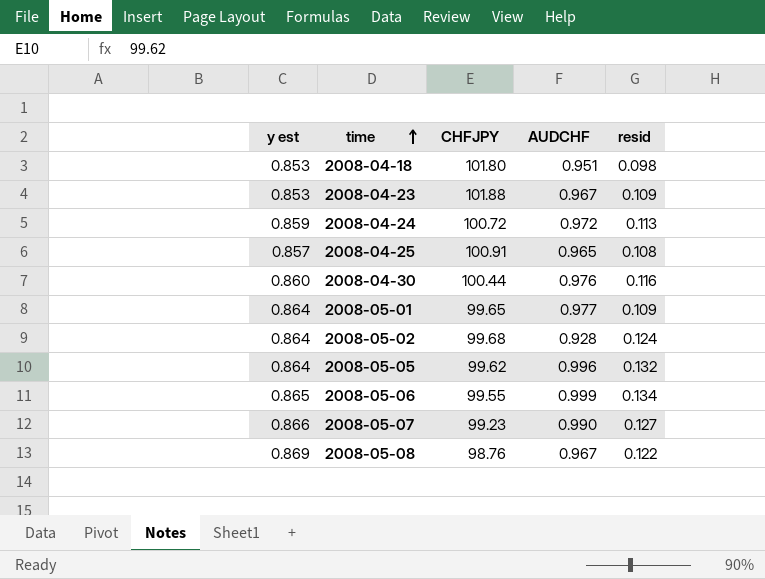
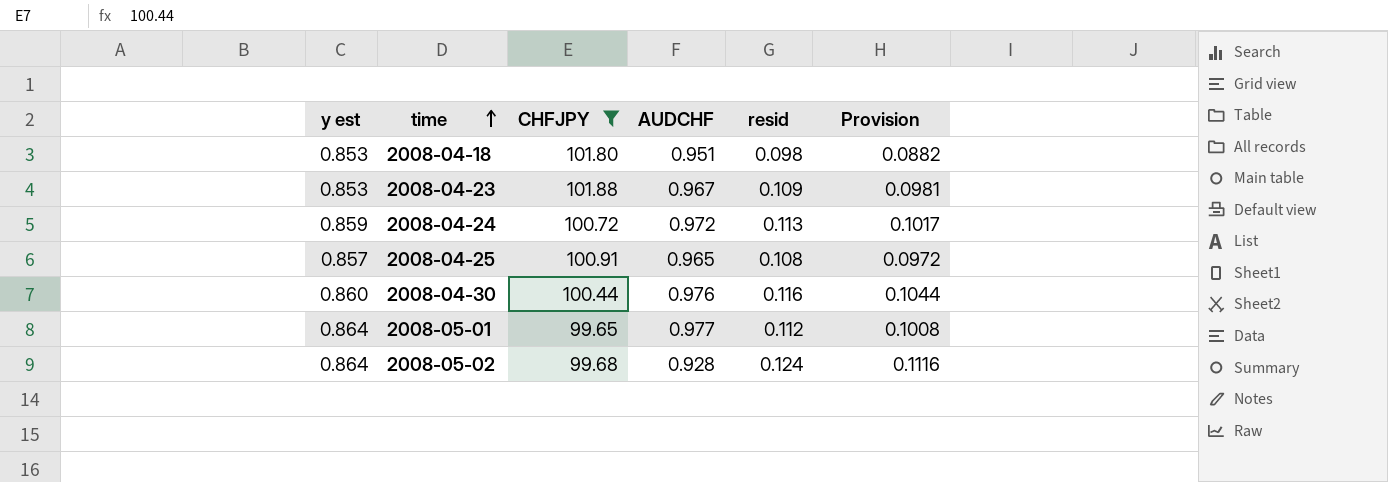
filter: none -> CHFJPY >= 99.65
column Provision | formula: none -> [resid] * 0.9
2008-05-01 | resid: 0.109 -> 0.112

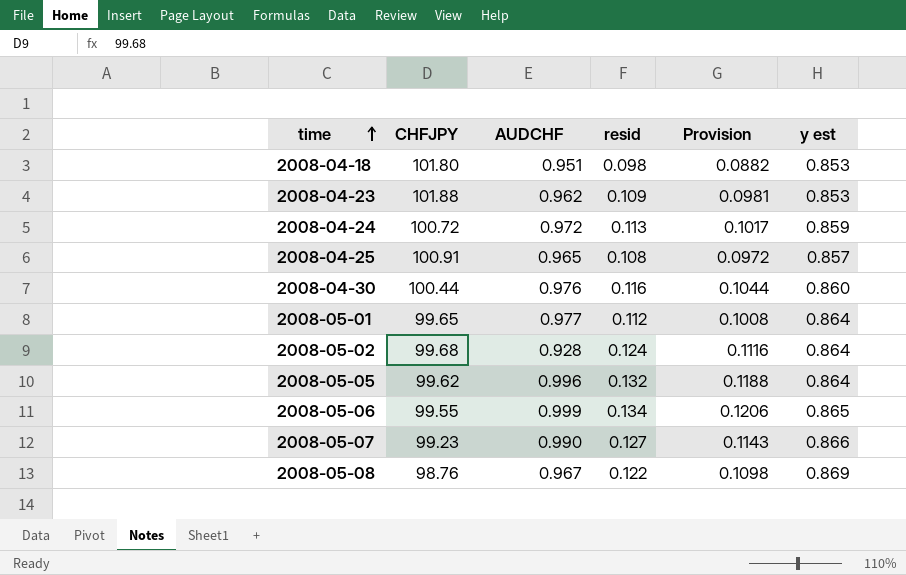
filter: CHFJPY >= 99.65 -> none
column y est | position: 1 -> 6
2008-04-23 | AUDCHF: 0.967 -> 0.962

